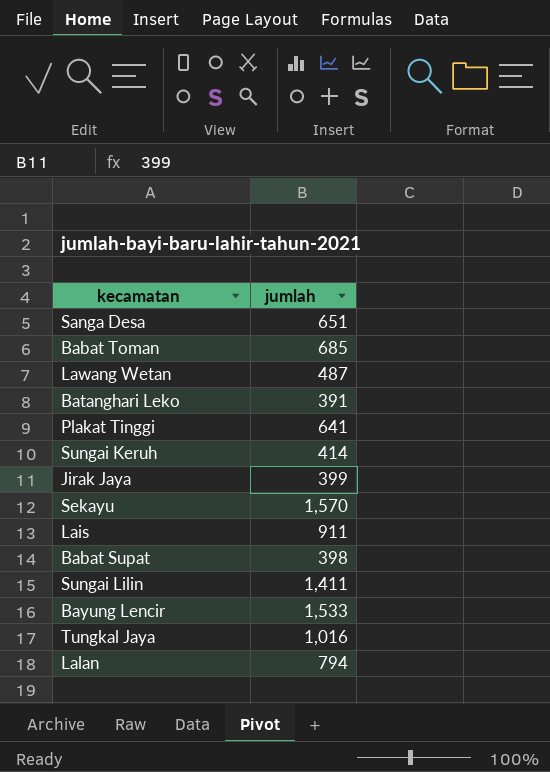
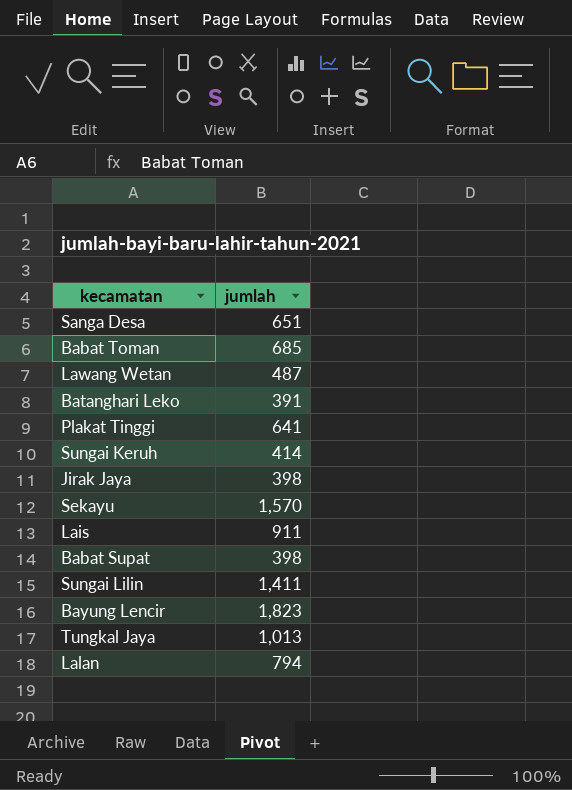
Jirak Jaya | jumlah: 399 -> 398
Bayung Lencir | jumlah: 1,533 -> 1,823
Tungkal Jaya | jumlah: 1,016 -> 1,013

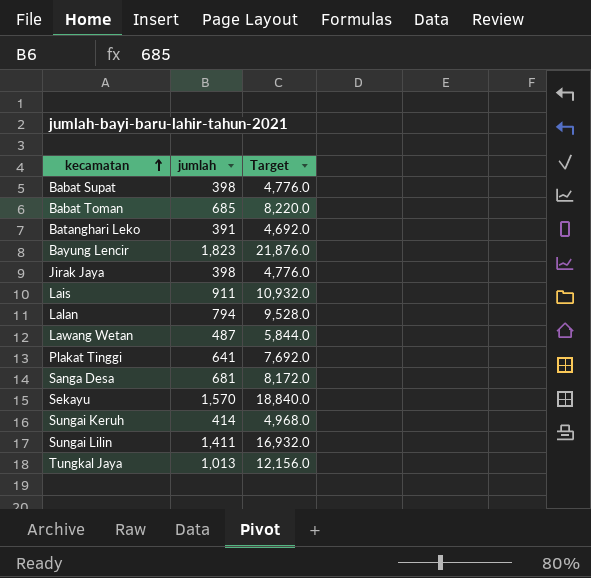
row order: none -> kecamatan ascending
column Target | formula: none -> [jumlah] * 12
Sanga Desa | jumlah: 651 -> 681

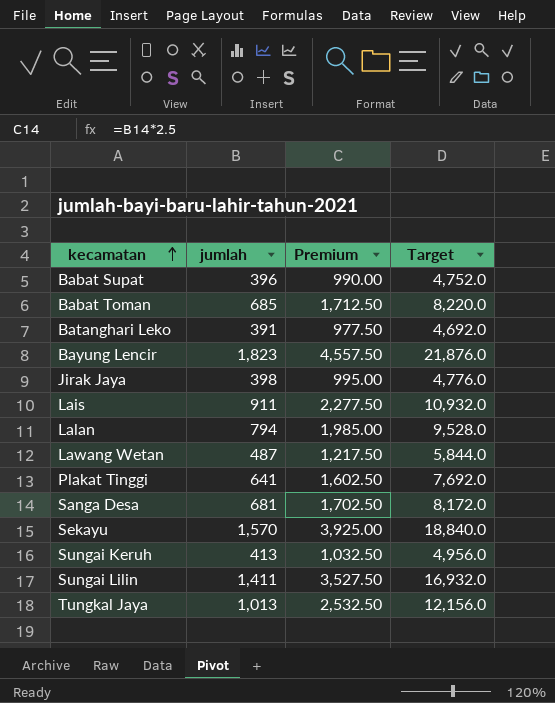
column Premium | formula: none -> [jumlah] * 2.5
Babat Supat | jumlah: 398 -> 396
Babat Supat | Target: 4,776.0 -> 4,752.0
Sungai Keruh | jumlah: 414 -> 413
Sungai Keruh | Target: 4,968.0 -> 4,956.0

